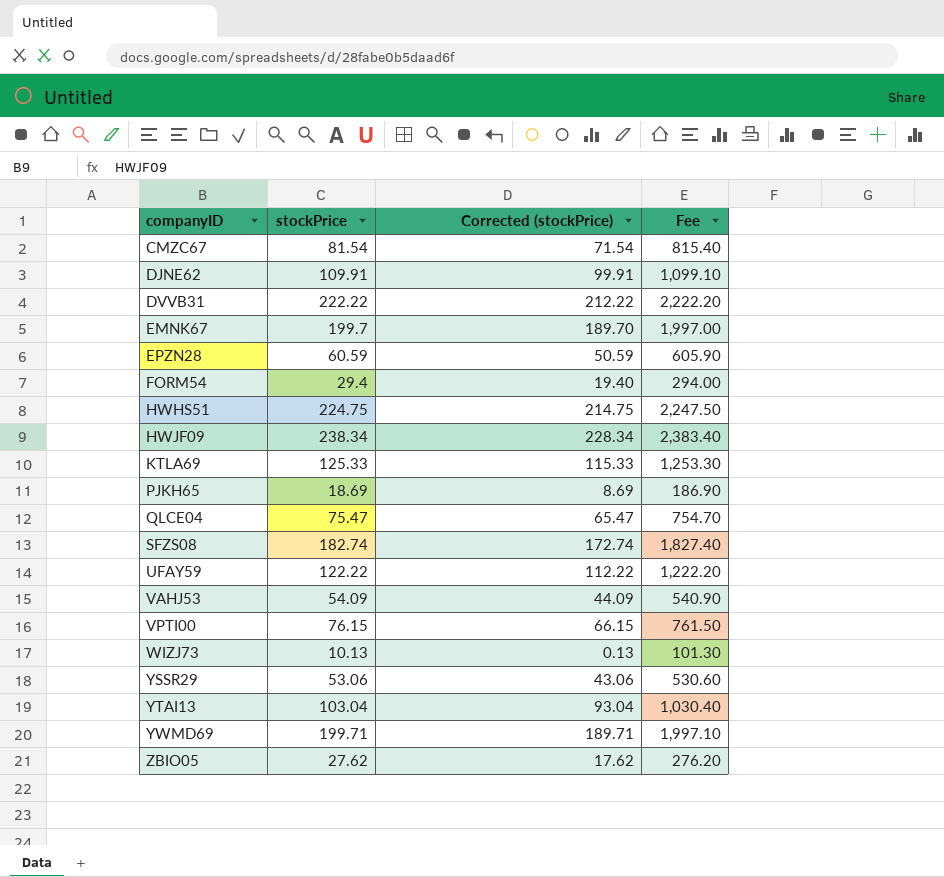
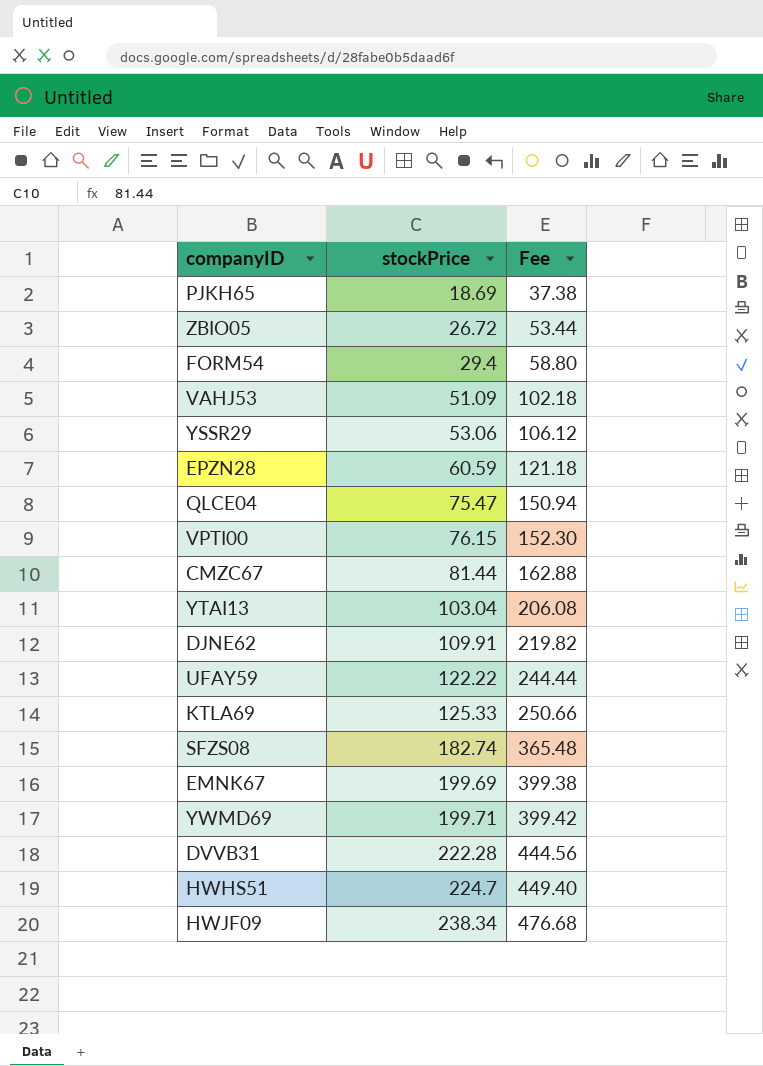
row order: companyID ascending -> stockPrice ascending
column Corrected (stockPrice) | formula: [stockPrice] - 10 -> none
column Fee | formula: [stockPrice] * 10 -> [stockPrice] * 2
row WIZJ73: 10.13 | 0.13 | 101.30 -> none
ZBIO05 | stockPrice: 27.62 -> 26.72
VAHJ53 | stockPrice: 54.09 -> 51.09
CMZC67 | stockPrice: 81.54 -> 81.44
EMNK67 | stockPrice: 199.7 -> 199.69
DVVB31 | stockPrice: 222.22 -> 222.28
HWHS51 | stockPrice: 224.75 -> 224.7

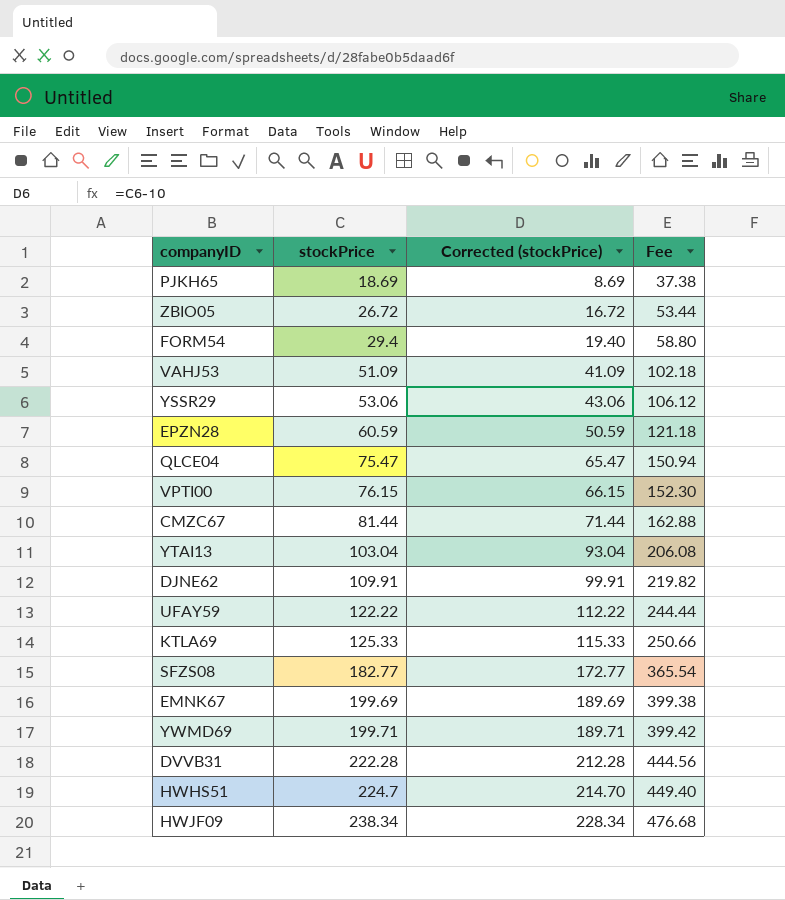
column Corrected (stockPrice) | formula: none -> [stockPrice] - 10
SFZS08 | stockPrice: 182.74 -> 182.77
SFZS08 | Fee: 365.48 -> 365.54

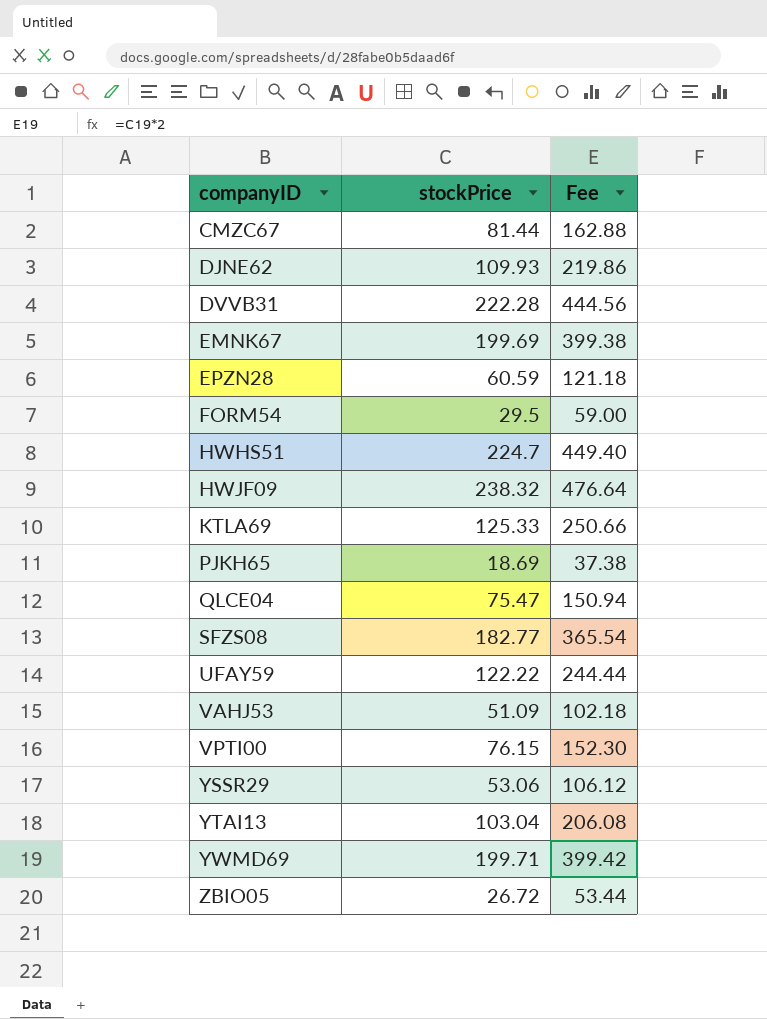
row order: stockPrice ascending -> companyID ascending
column Corrected (stockPrice) | formula: [stockPrice] - 10 -> none
DJNE62 | stockPrice: 109.91 -> 109.93
DJNE62 | Fee: 219.82 -> 219.86
FORM54 | stockPrice: 29.4 -> 29.5
FORM54 | Fee: 58.80 -> 59.00
HWJF09 | stockPrice: 238.34 -> 238.32
HWJF09 | Fee: 476.68 -> 476.64

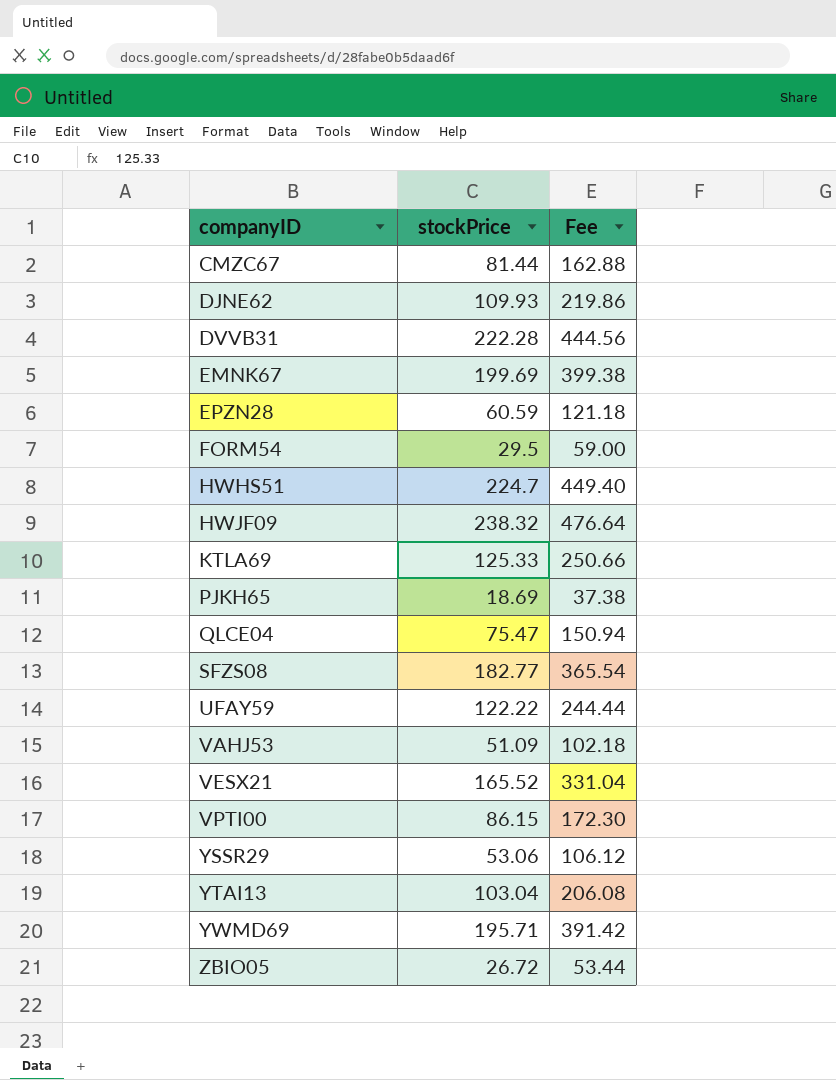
row VESX21: none -> 165.52 | 331.04
VPTI00 | stockPrice: 76.15 -> 86.15
VPTI00 | Fee: 152.30 -> 172.30
YWMD69 | stockPrice: 199.71 -> 195.71
YWMD69 | Fee: 399.42 -> 391.42

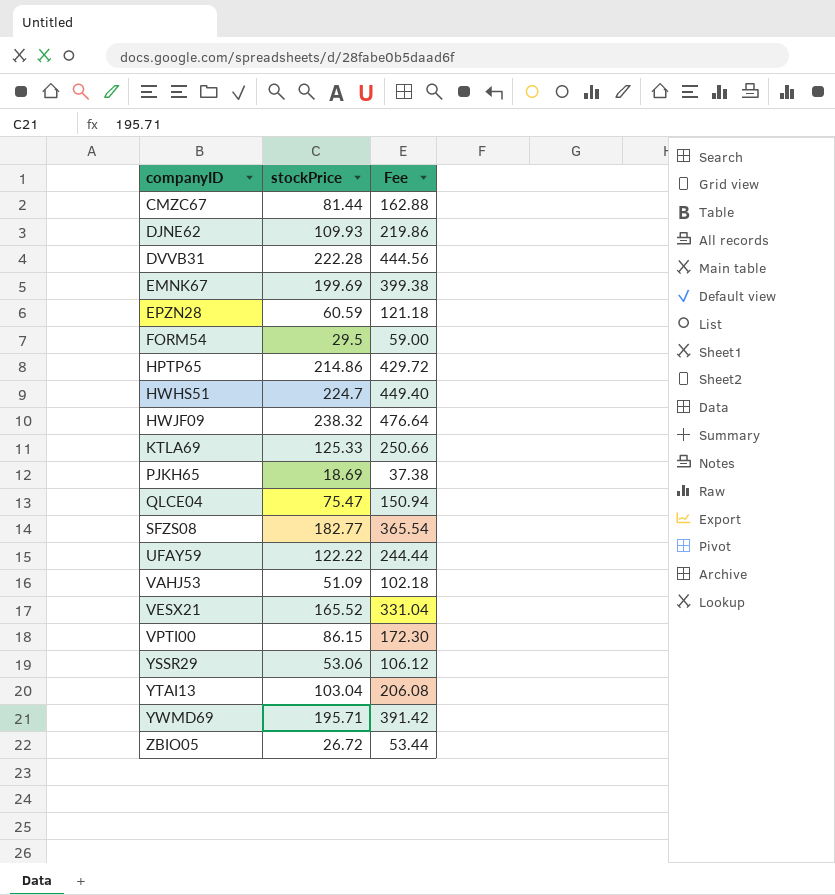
row HPTP65: none -> 214.86 | 429.72

